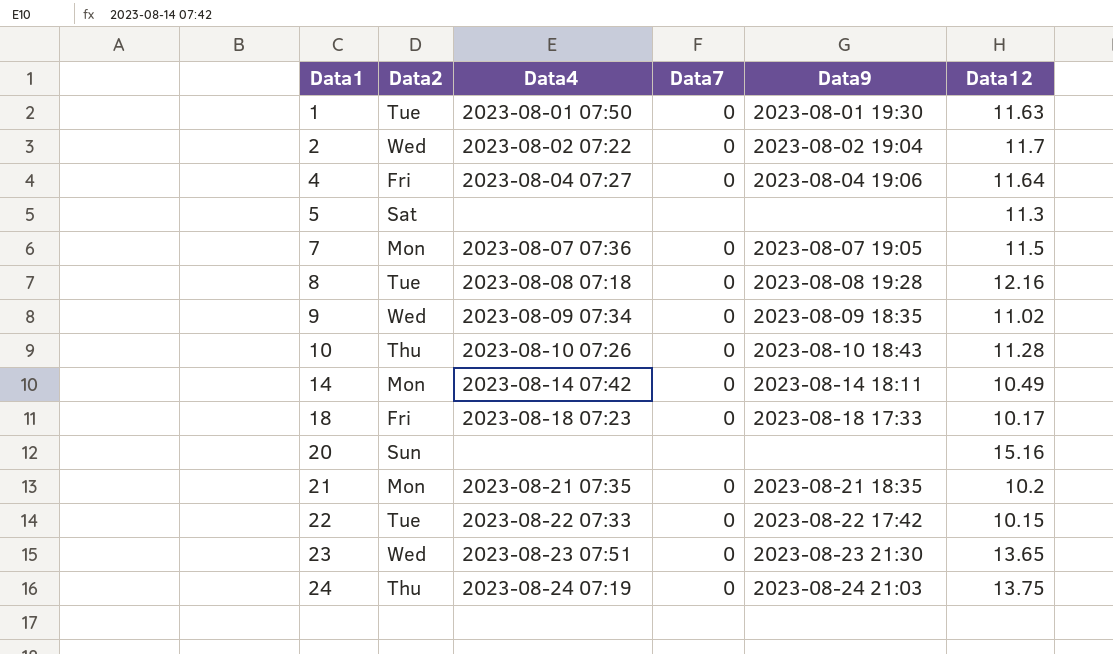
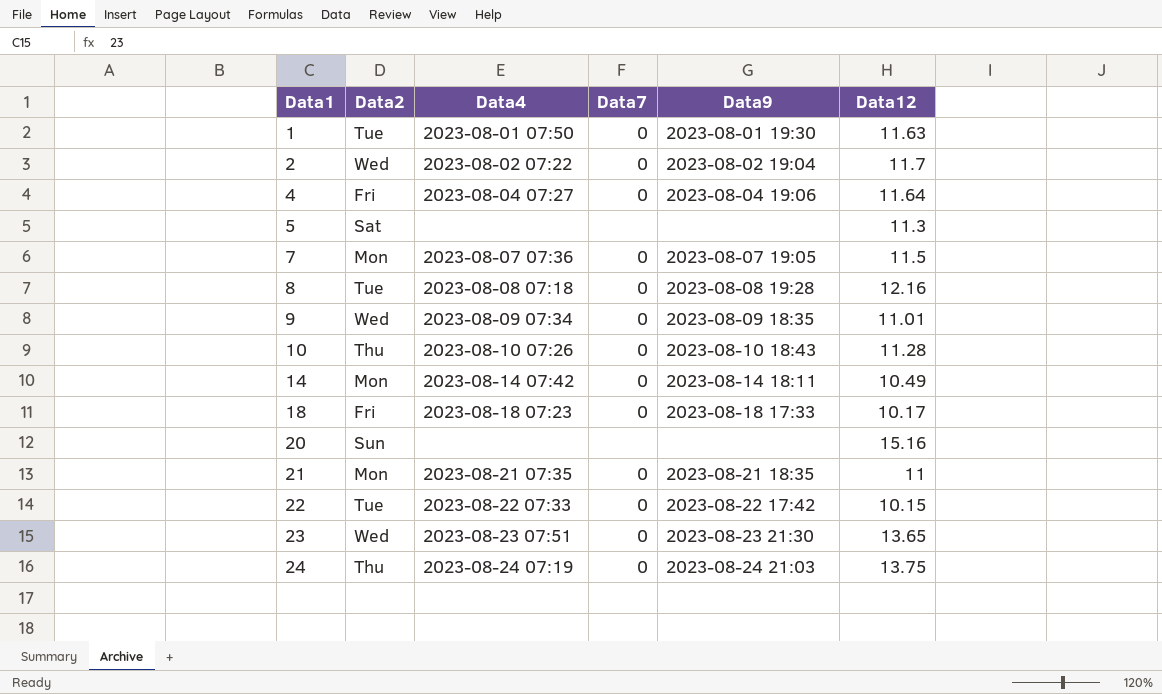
9 | Data12: 11.02 -> 11.01
21 | Data12: 10.2 -> 11

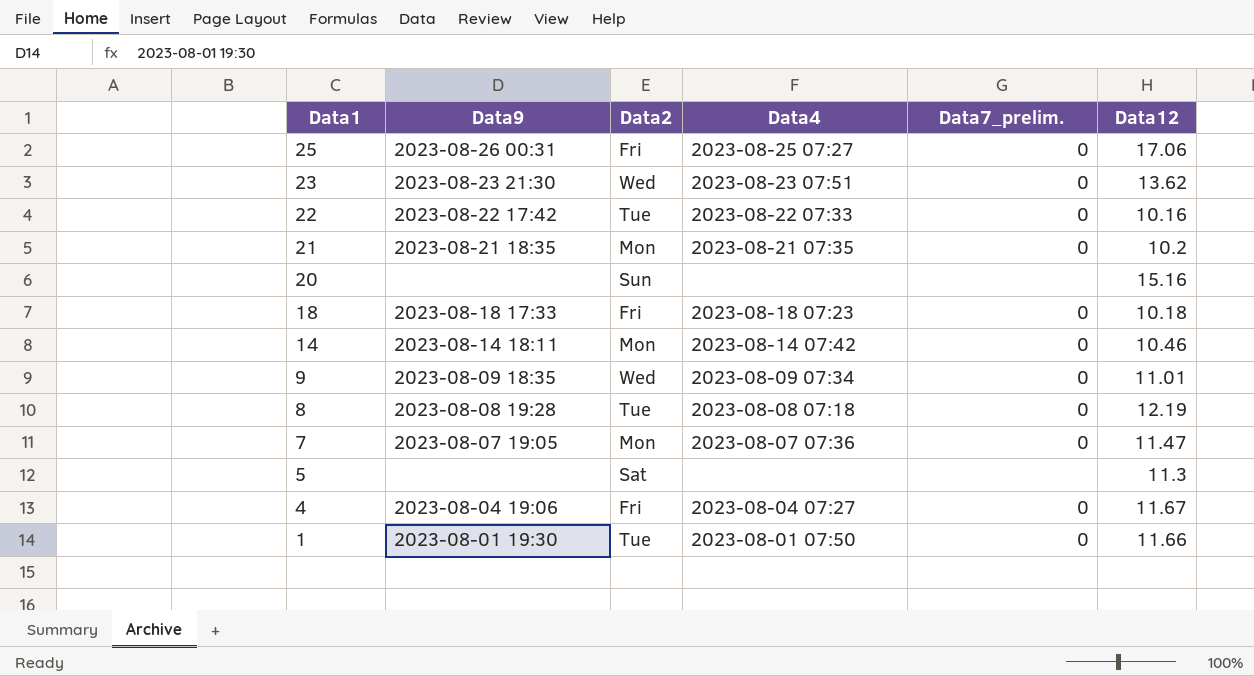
row order: Data1 ascending -> Data1 descending
column Data9 | position: 5 -> 2
column name: Data7 -> Data7_prelim.
row 2: Wed | 2023-08-02 07:22 | 0 | 2023-08-02 19:04 | 11.7 -> none
row 10: Thu | 2023-08-10 07:26 | 0 | 2023-08-10 18:43 | 11.28 -> none
row 24: Thu | 2023-08-24 07:19 | 0 | 2023-08-24 21:03 | 13.75 -> none
row 25: none -> 2023-08-26 00:31 | Fri | 2023-08-25 07:27 | 0 | 17.06
23 | Data12: 13.65 -> 13.62
22 | Data12: 10.15 -> 10.16
21 | Data12: 11 -> 10.2
18 | Data12: 10.17 -> 10.18
14 | Data12: 10.49 -> 10.46
8 | Data12: 12.16 -> 12.19
7 | Data12: 11.5 -> 11.47
4 | Data12: 11.64 -> 11.67
1 | Data12: 11.63 -> 11.66

